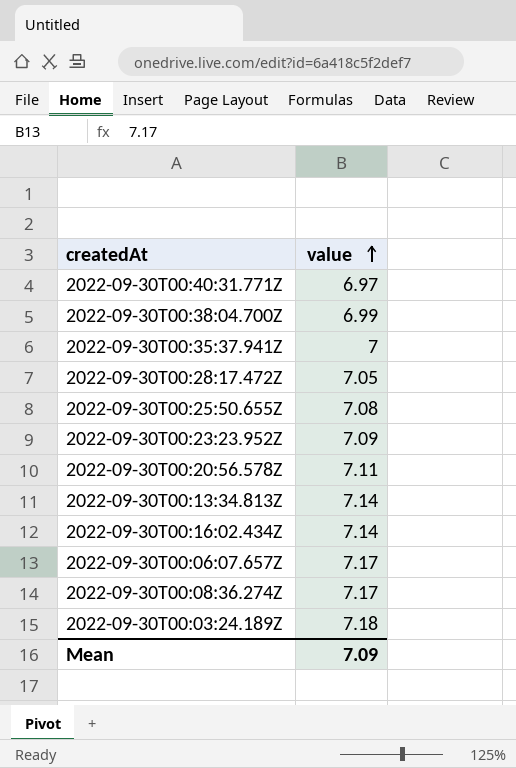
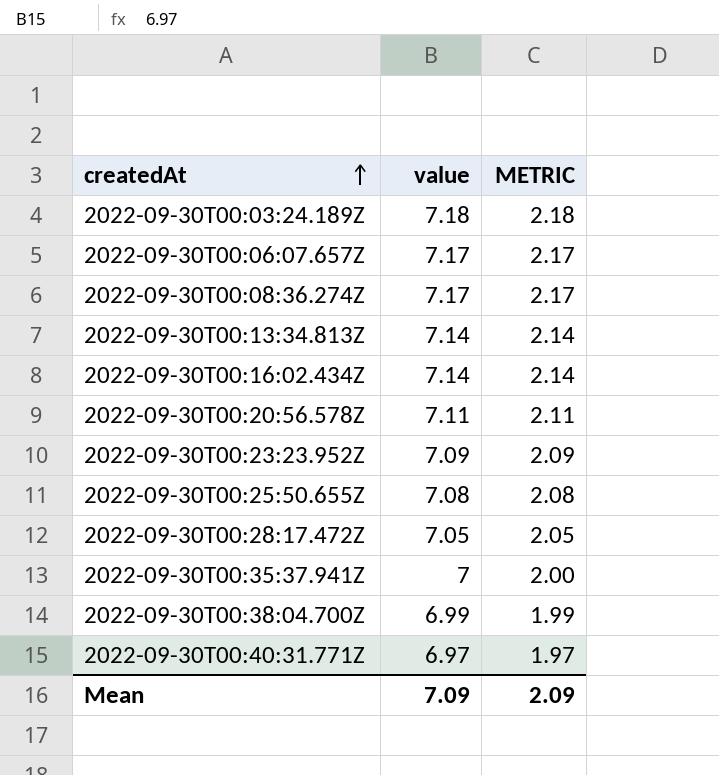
row order: value ascending -> createdAt ascending
column METRIC | formula: none -> [value] - 5

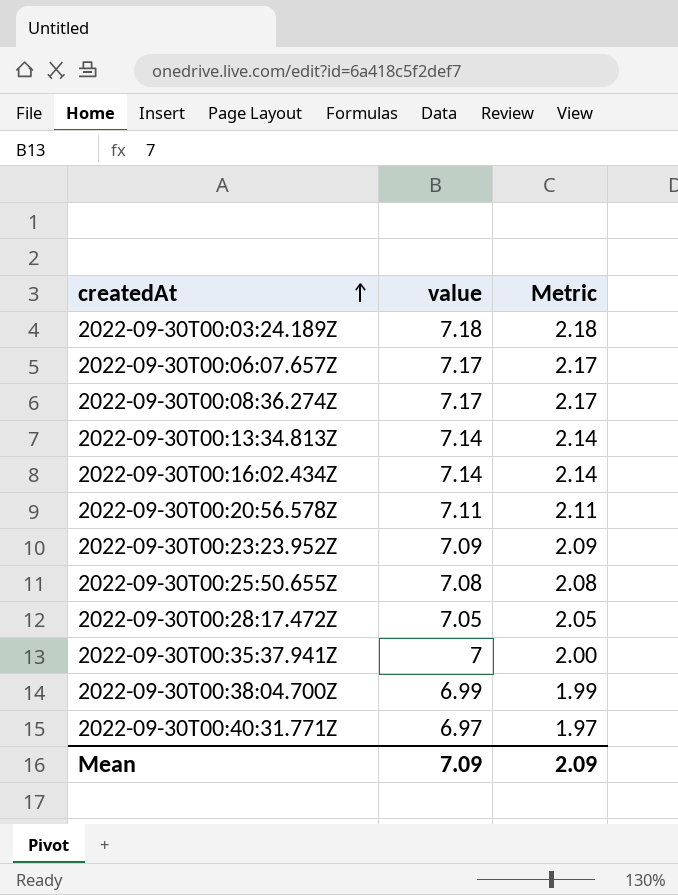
column name: METRIC -> Metric

